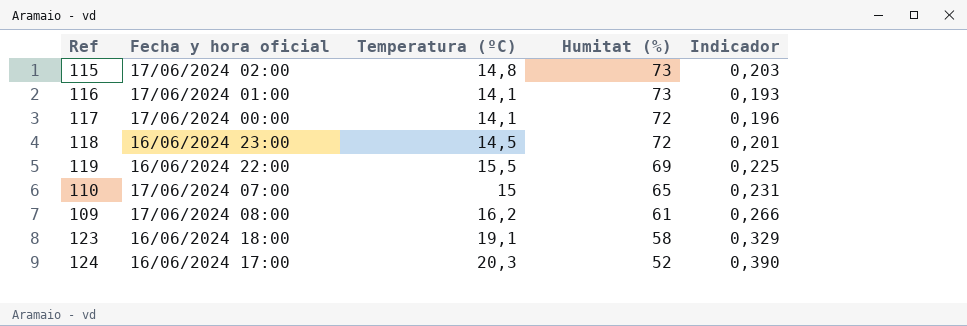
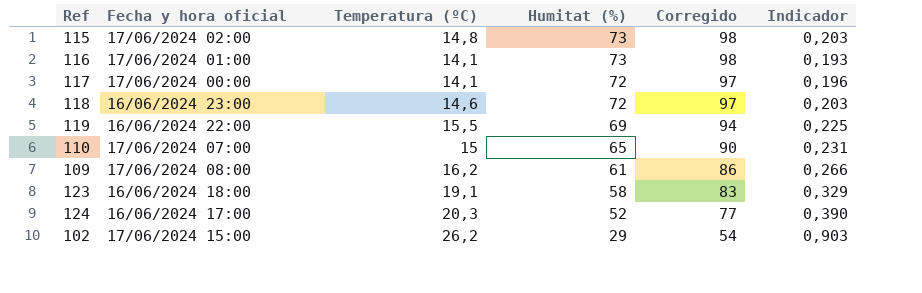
column Corregido | formula: none -> [Humitat (%)] + 25
118 | Temperatura (ºC): 14,5 -> 14,6
118 | Indicador: 0,201 -> 0,203
row 102: none -> 17/06/2024 15:00 | 26,2 | 29 | 54 | 0,903

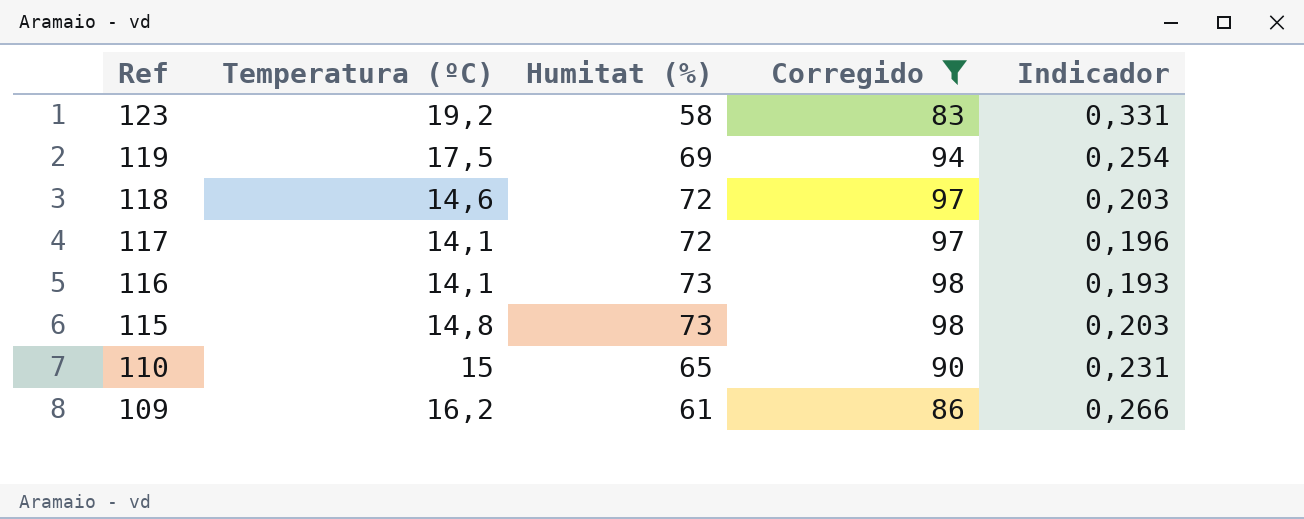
filter: none -> Corregido >= 83
row order: Humitat (%) descending -> Ref descending
column Fecha y hora oficial | position: 2 -> none
123 | Temperatura (ºC): 19,1 -> 19,2
123 | Indicador: 0,329 -> 0,331
119 | Temperatura (ºC): 15,5 -> 17,5
119 | Indicador: 0,225 -> 0,254

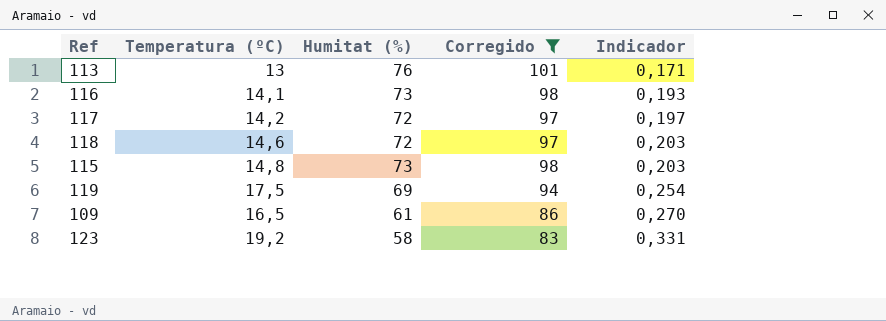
row order: Ref descending -> Indicador ascending
row 110: 15 | 65 | 90 | 0,231 -> none
row 113: none -> 13 | 76 | 101 | 0,171
117 | Temperatura (ºC): 14,1 -> 14,2
117 | Indicador: 0,196 -> 0,197
109 | Temperatura (ºC): 16,2 -> 16,5
109 | Indicador: 0,266 -> 0,270

